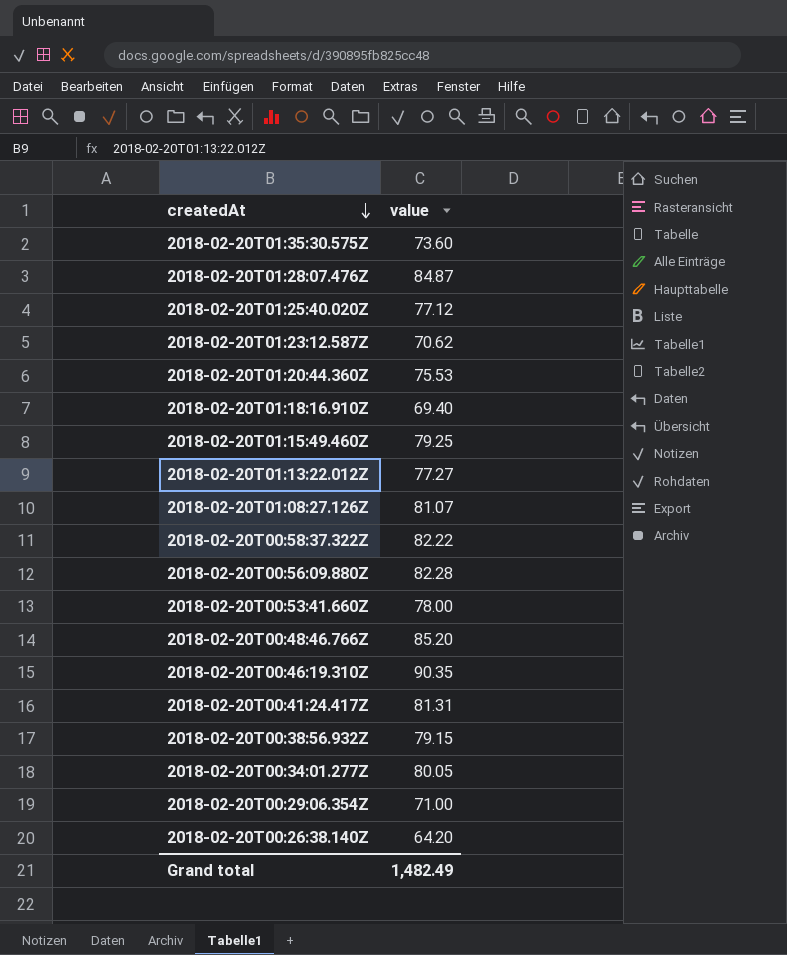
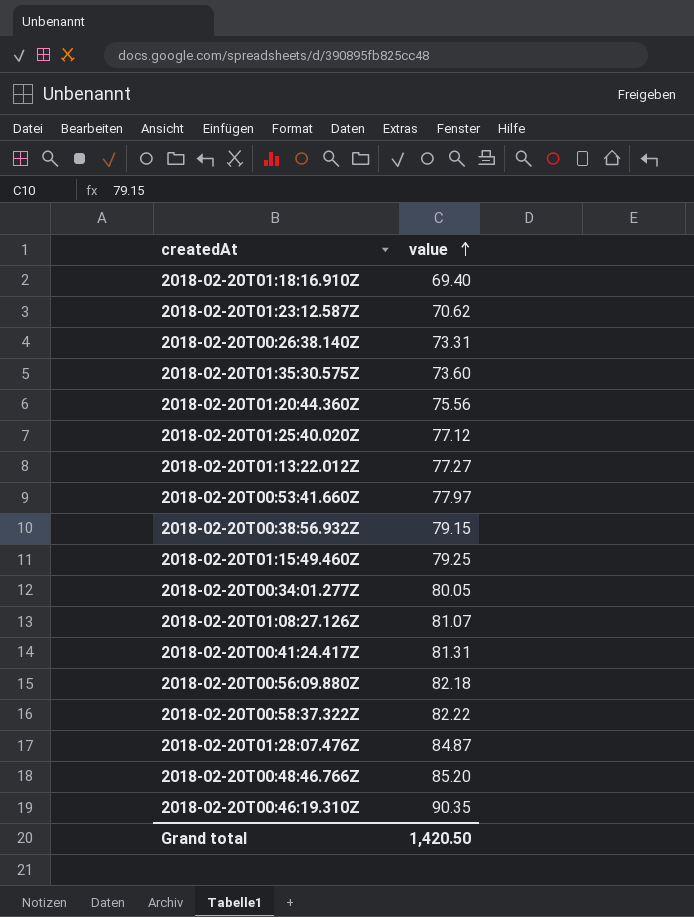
row order: createdAt descending -> value ascending
row 2018-02-20T00:29:06.354Z: 71.00 -> none
2018-02-20T00:26:38.140Z | value: 64.20 -> 73.31
2018-02-20T01:20:44.360Z | value: 75.53 -> 75.56
2018-02-20T00:53:41.660Z | value: 78.00 -> 77.97
2018-02-20T00:56:09.880Z | value: 82.28 -> 82.18
Grand total | value: 1,482.49 -> 1,420.50

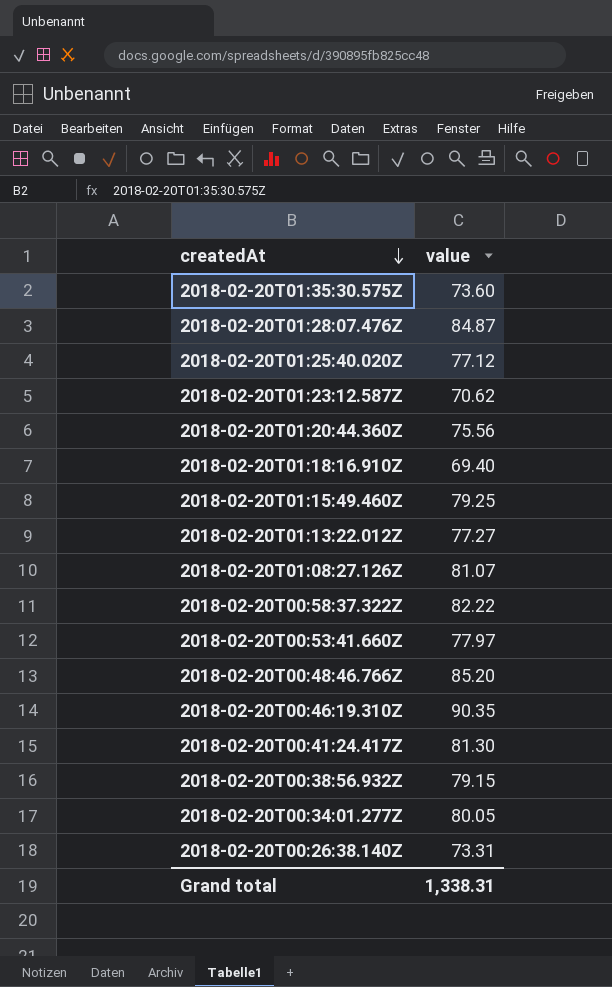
row order: value ascending -> createdAt descending
row 2018-02-20T00:56:09.880Z: 82.18 -> none
2018-02-20T00:41:24.417Z | value: 81.31 -> 81.30
Grand total | value: 1,420.50 -> 1,338.31

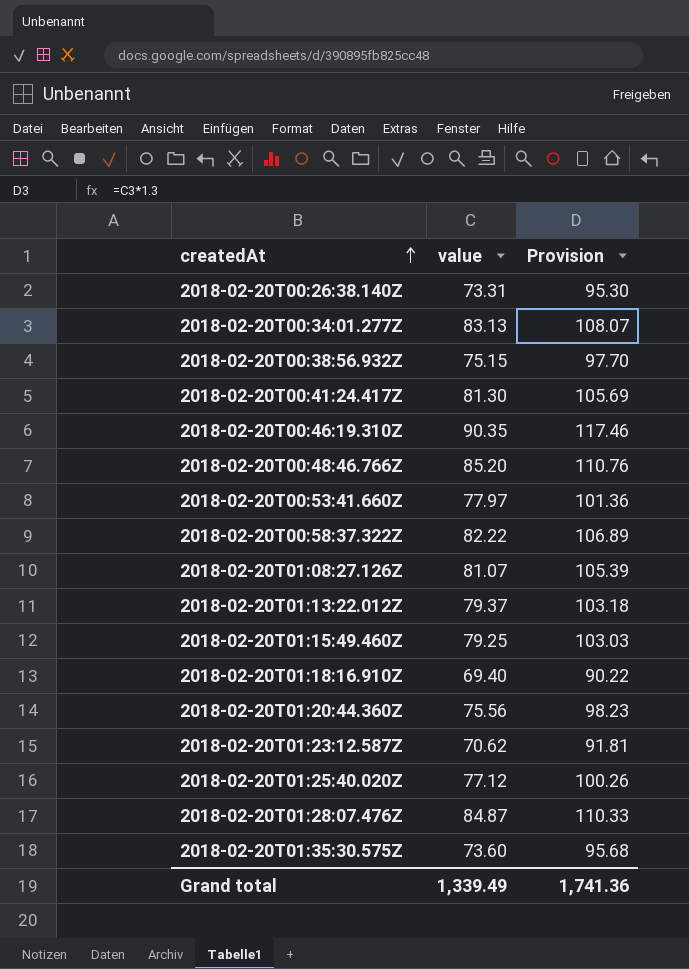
row order: createdAt descending -> createdAt ascending
column Provision | formula: none -> [value] * 1.3
2018-02-20T00:34:01.277Z | value: 80.05 -> 83.13
2018-02-20T00:38:56.932Z | value: 79.15 -> 75.15
2018-02-20T01:13:22.012Z | value: 77.27 -> 79.37
Grand total | value: 1,338.31 -> 1,339.49

